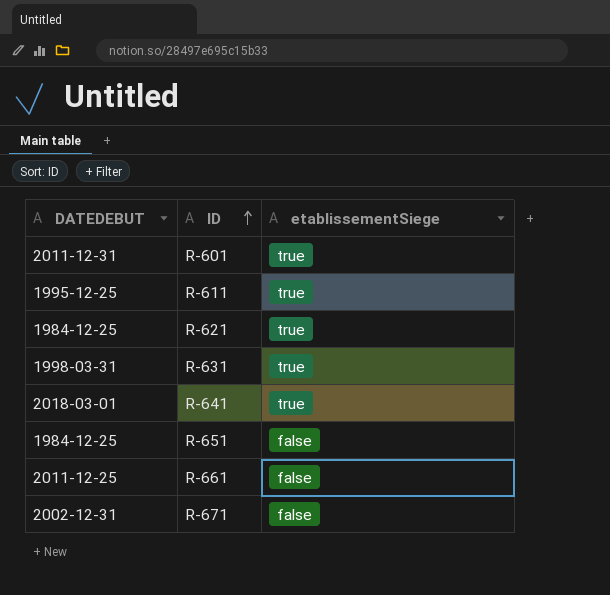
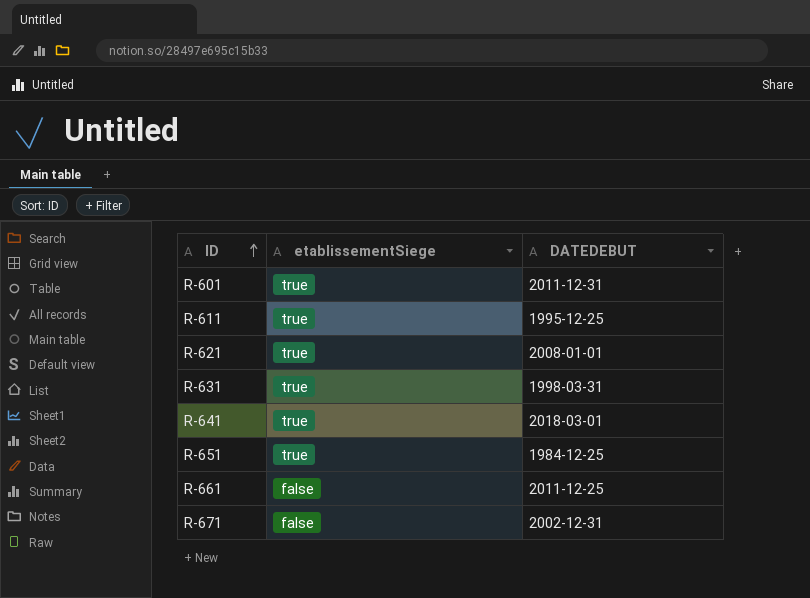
column DATEDEBUT | position: 1 -> 3
R-621 | DATEDEBUT: 1984-12-25 -> 2008-01-01
R-651 | etablissementSiege: false -> true

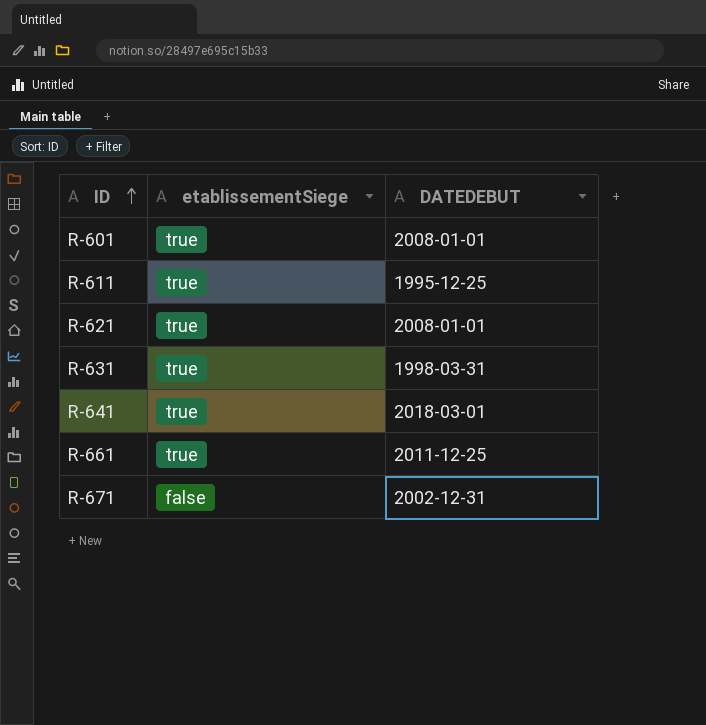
row R-651: true | 1984-12-25 -> none
R-601 | DATEDEBUT: 2011-12-31 -> 2008-01-01
R-661 | etablissementSiege: false -> true

